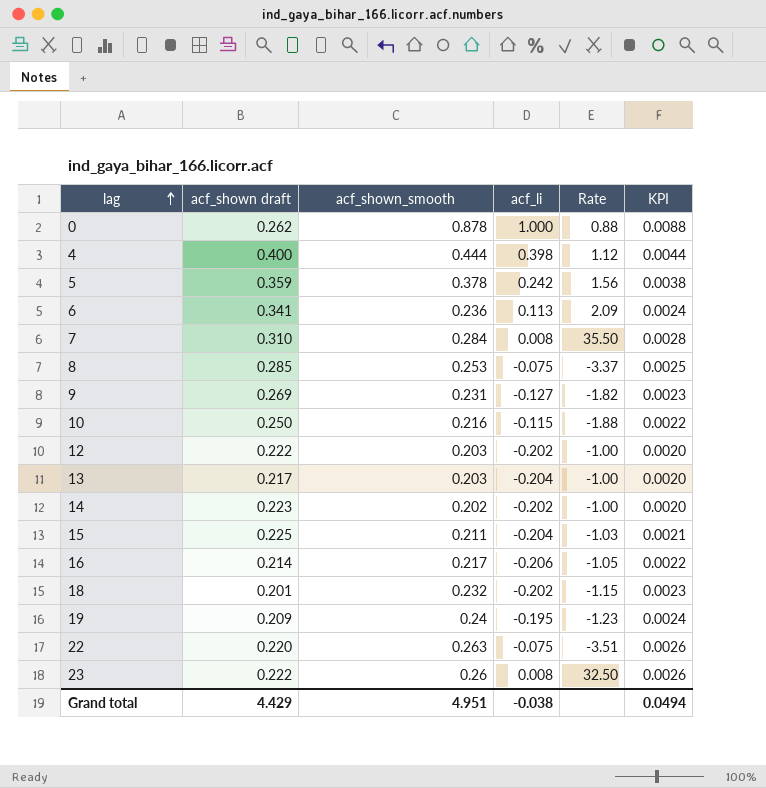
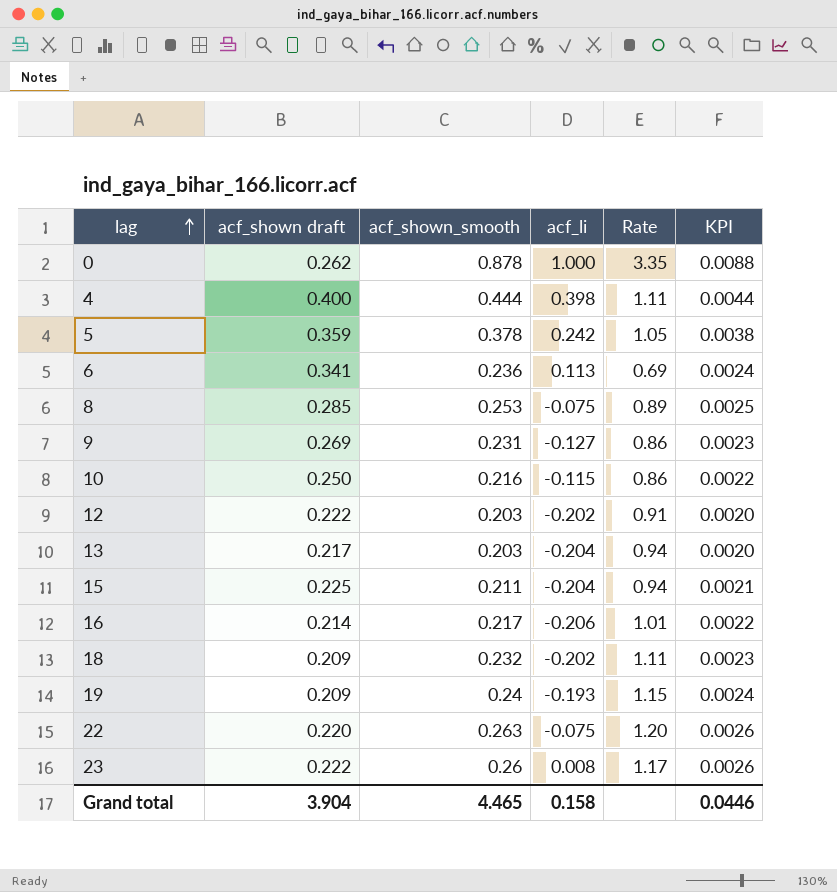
column Rate | formula: [acf_shown_smooth] / [acf_li] -> [acf_shown_smooth] / [acf_shown draft]
row 7: 0.310 | 0.284 | 0.008 | 35.50 | 0.0028 -> none
row 14: 0.223 | 0.202 | -0.202 | -1.00 | 0.0020 -> none
18 | acf_shown draft: 0.201 -> 0.209
19 | acf_li: -0.195 -> -0.193
Grand total | acf_shown draft: 4.429 -> 3.904
Grand total | acf_shown_smooth: 4.951 -> 4.465
Grand total | acf_li: -0.038 -> 0.158
Grand total | KPI: 0.0494 -> 0.0446

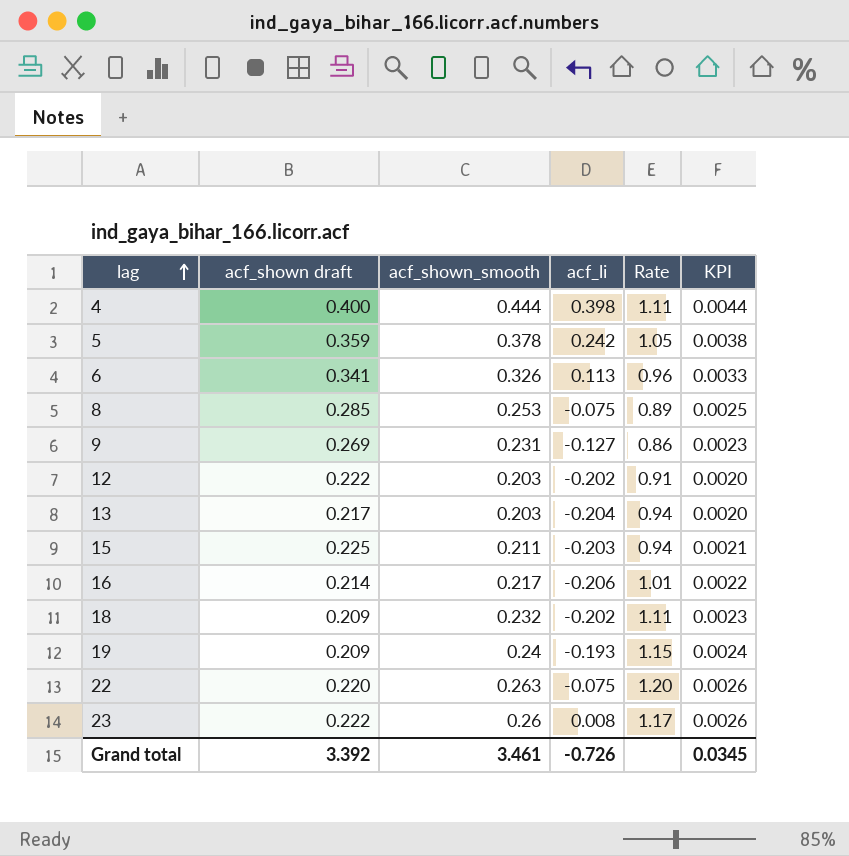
row 0: 0.262 | 0.878 | 1.000 | 3.35 | 0.0088 -> none
row 10: 0.250 | 0.216 | -0.115 | 0.86 | 0.0022 -> none
6 | acf_shown_smooth: 0.236 -> 0.326
6 | Rate: 0.69 -> 0.96
6 | KPI: 0.0024 -> 0.0033
15 | acf_li: -0.204 -> -0.203
Grand total | acf_shown draft: 3.904 -> 3.392
Grand total | acf_shown_smooth: 4.465 -> 3.461
Grand total | acf_li: 0.158 -> -0.726
Grand total | KPI: 0.0446 -> 0.0345

